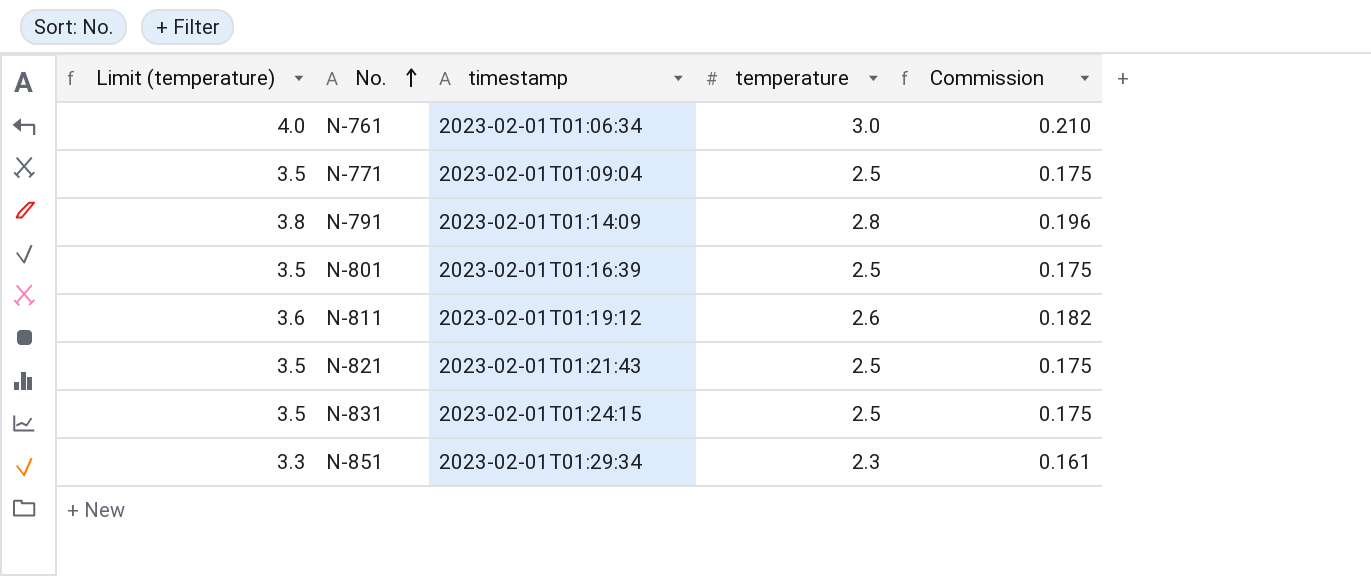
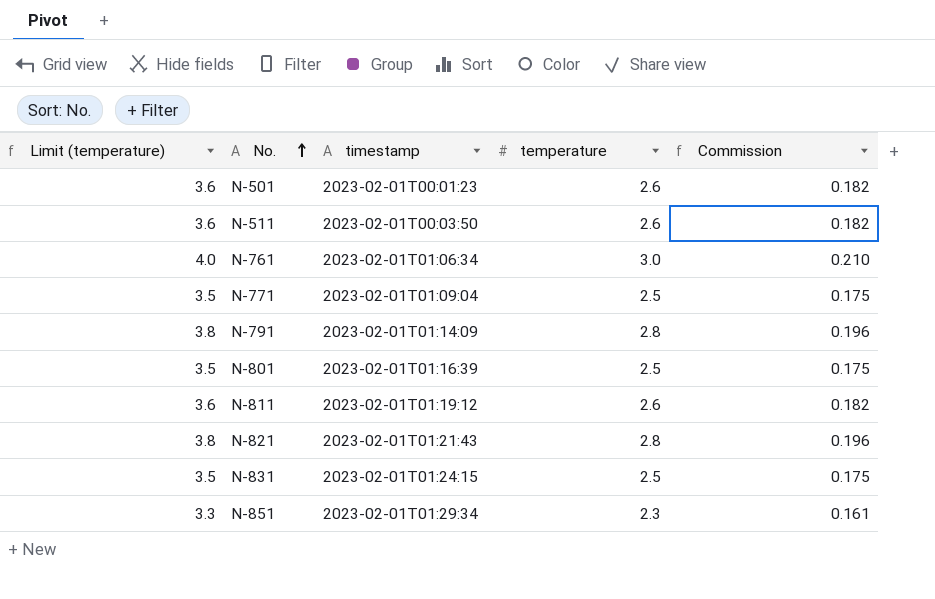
row N-501: none -> 3.6 | 2023-02-01T00:01:23 | 2.6 | 0.182
row N-511: none -> 3.6 | 2023-02-01T00:03:50 | 2.6 | 0.182
N-821 | Limit (temperature): 3.5 -> 3.8
N-821 | temperature: 2.5 -> 2.8
N-821 | Commission: 0.175 -> 0.196

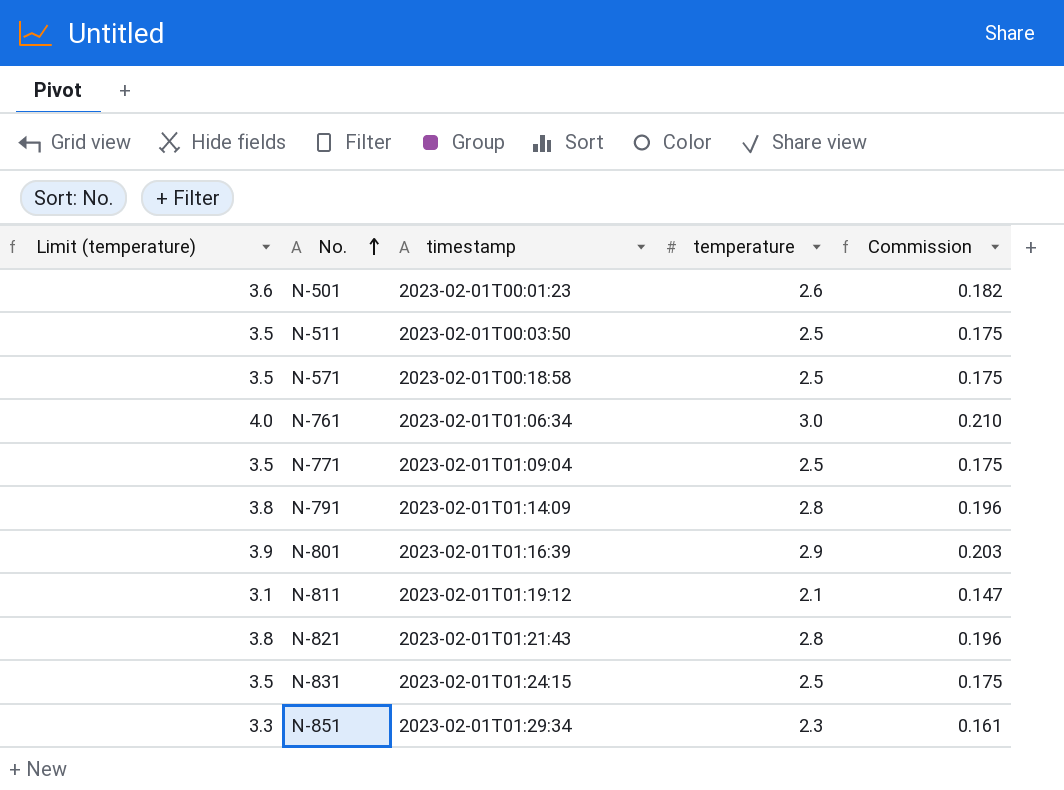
N-511 | Limit (temperature): 3.6 -> 3.5
N-511 | temperature: 2.6 -> 2.5
N-511 | Commission: 0.182 -> 0.175
row N-571: none -> 3.5 | 2023-02-01T00:18:58 | 2.5 | 0.175
N-801 | Limit (temperature): 3.5 -> 3.9
N-801 | temperature: 2.5 -> 2.9
N-801 | Commission: 0.175 -> 0.203
N-811 | Limit (temperature): 3.6 -> 3.1
N-811 | temperature: 2.6 -> 2.1
N-811 | Commission: 0.182 -> 0.147

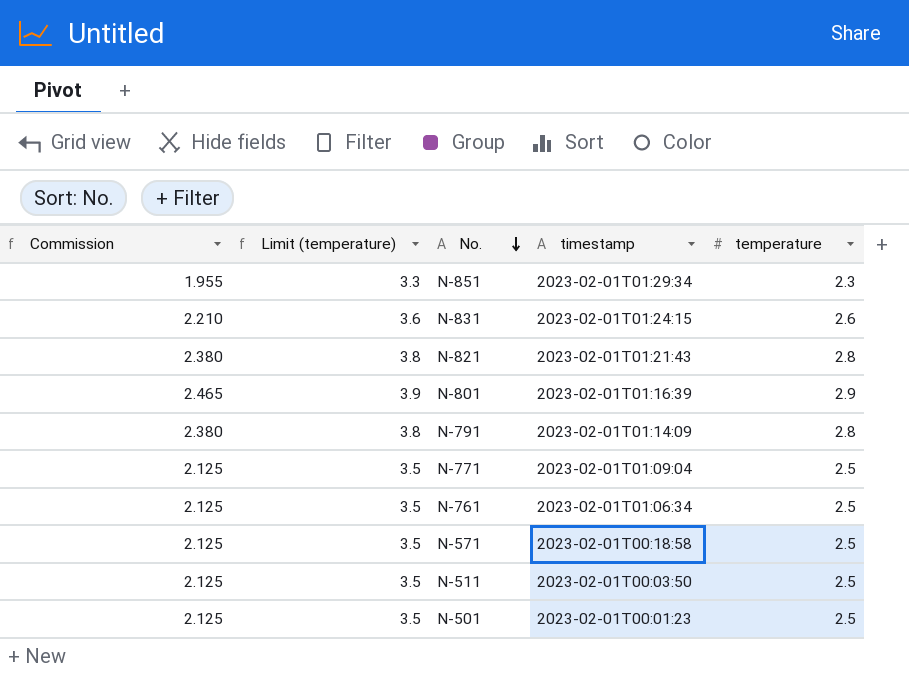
row order: No. ascending -> No. descending
column Commission | formula: [temperature] * 0.07 -> [temperature] * 0.85
column Commission | position: 5 -> 1
row N-811: 3.1 | 2023-02-01T01:19:12 | 2.1 | 0.147 -> none
N-831 | Limit (temperature): 3.5 -> 3.6
N-831 | temperature: 2.5 -> 2.6
N-761 | Limit (temperature): 4.0 -> 3.5
N-761 | temperature: 3.0 -> 2.5
N-501 | Limit (temperature): 3.6 -> 3.5
N-501 | temperature: 2.6 -> 2.5

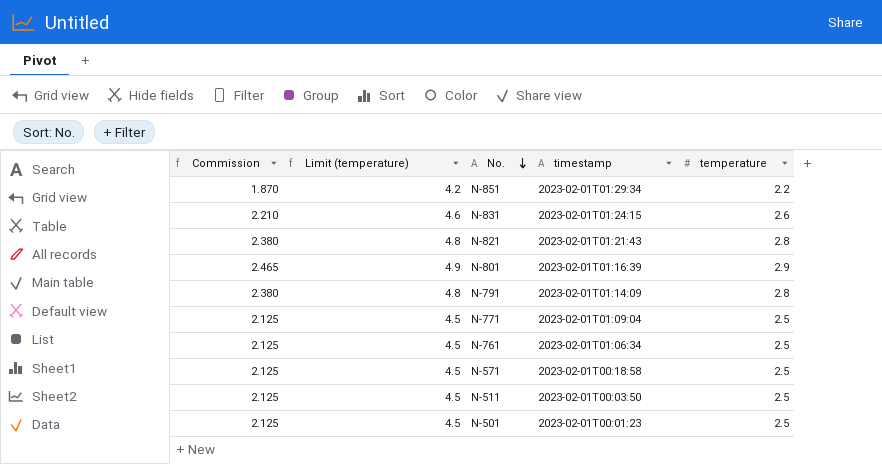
column Limit (temperature) | formula: [temperature] + 1 -> [temperature] + 2
N-851 | Commission: 1.955 -> 1.870
N-851 | temperature: 2.3 -> 2.2

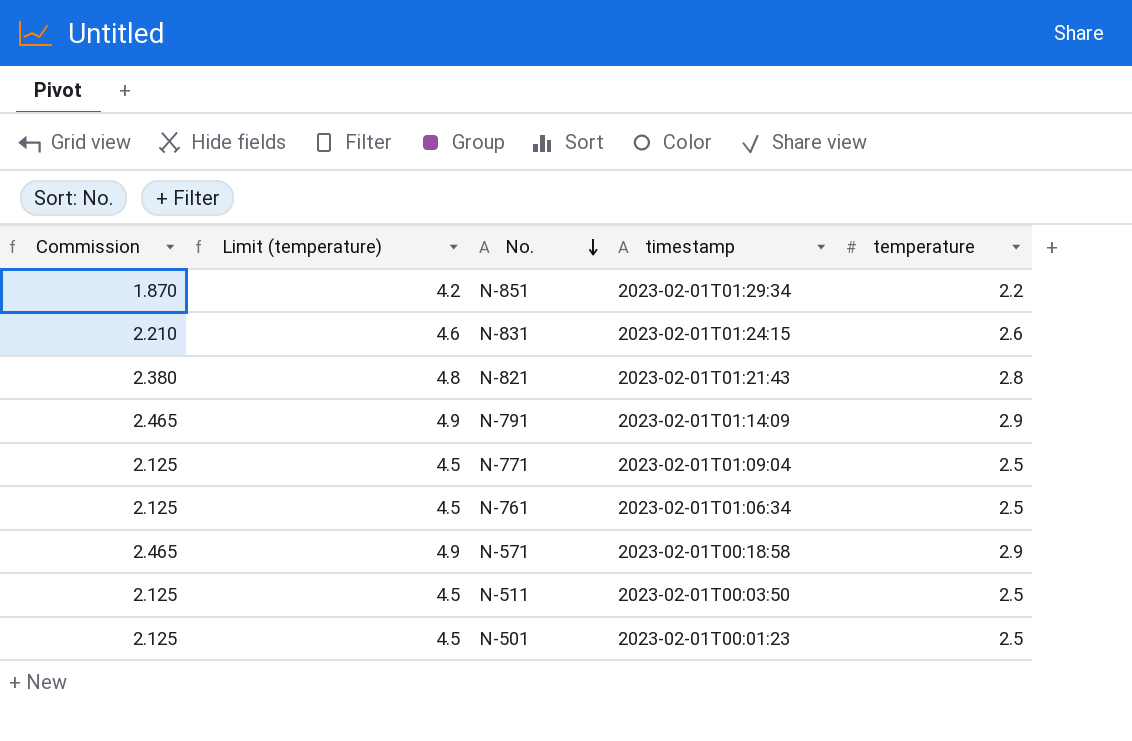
row N-801: 2.465 | 4.9 | 2023-02-01T01:16:39 | 2.9 -> none
N-791 | Commission: 2.380 -> 2.465
N-791 | Limit (temperature): 4.8 -> 4.9
N-791 | temperature: 2.8 -> 2.9
N-571 | Commission: 2.125 -> 2.465
N-571 | Limit (temperature): 4.5 -> 4.9
N-571 | temperature: 2.5 -> 2.9

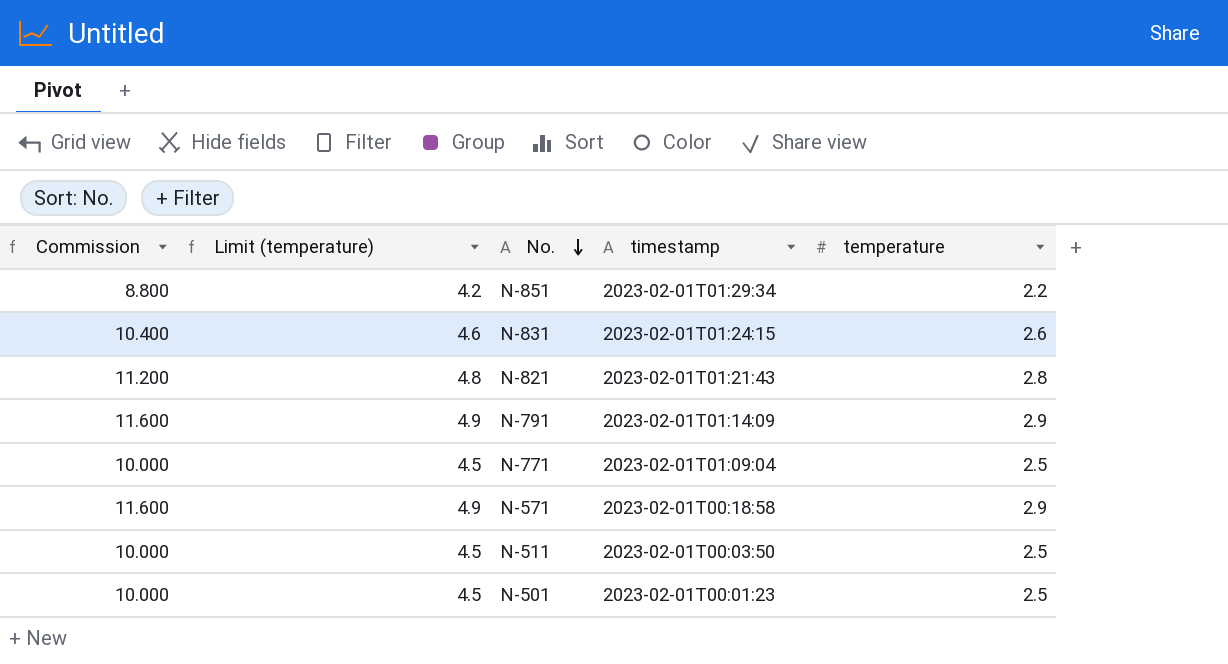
column Commission | formula: [temperature] * 0.85 -> [temperature] * 4
row N-761: 2.125 | 4.5 | 2023-02-01T01:06:34 | 2.5 -> none

